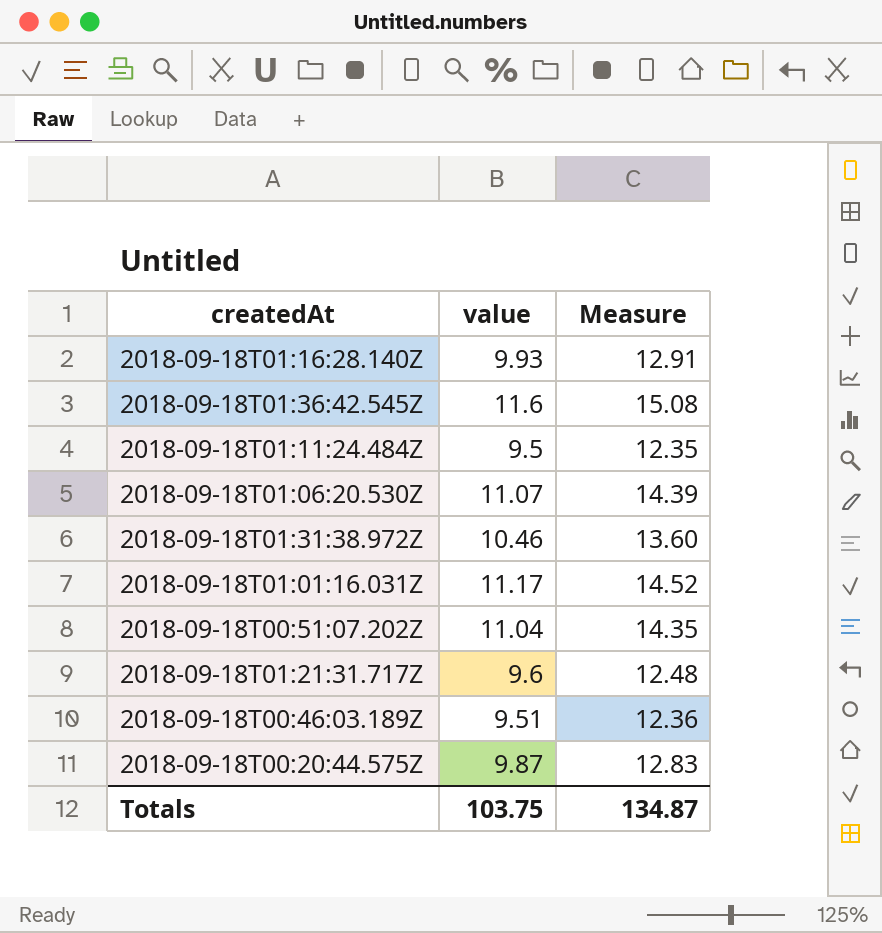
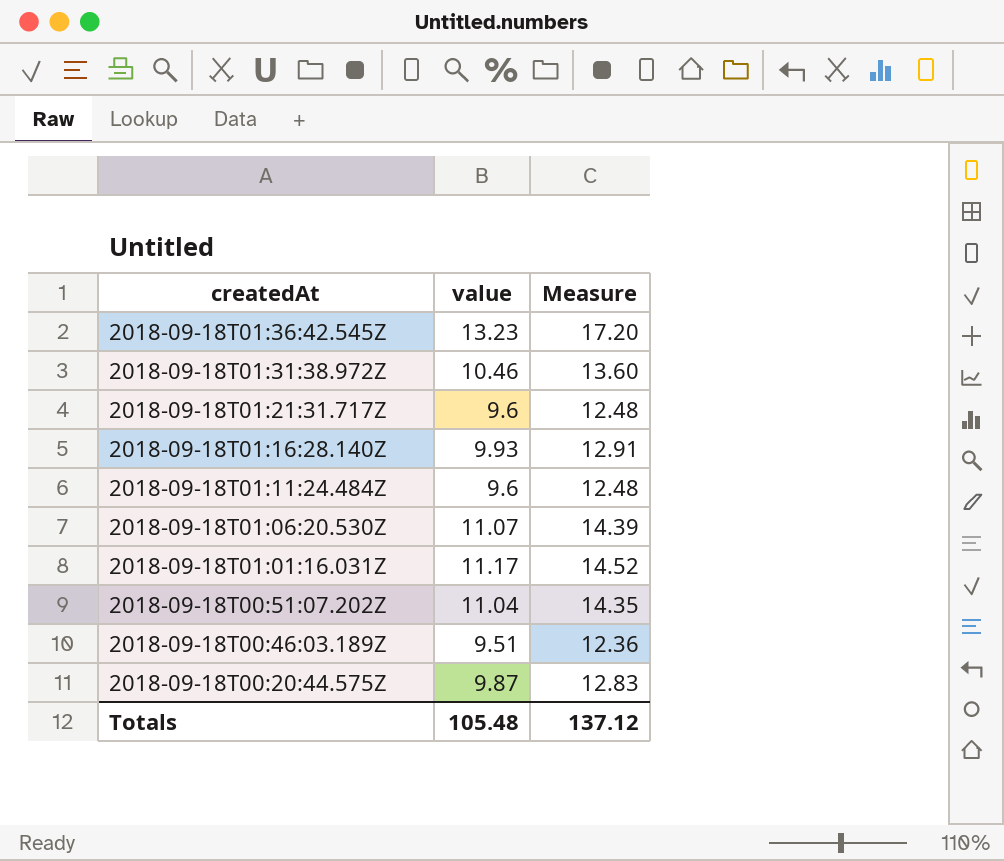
row order: none -> createdAt descending
2018-09-18T01:36:42.545Z | value: 11.6 -> 13.23
2018-09-18T01:36:42.545Z | Measure: 15.08 -> 17.20
2018-09-18T01:11:24.484Z | value: 9.5 -> 9.6
2018-09-18T01:11:24.484Z | Measure: 12.35 -> 12.48
Totals | value: 103.75 -> 105.48
Totals | Measure: 134.87 -> 137.12

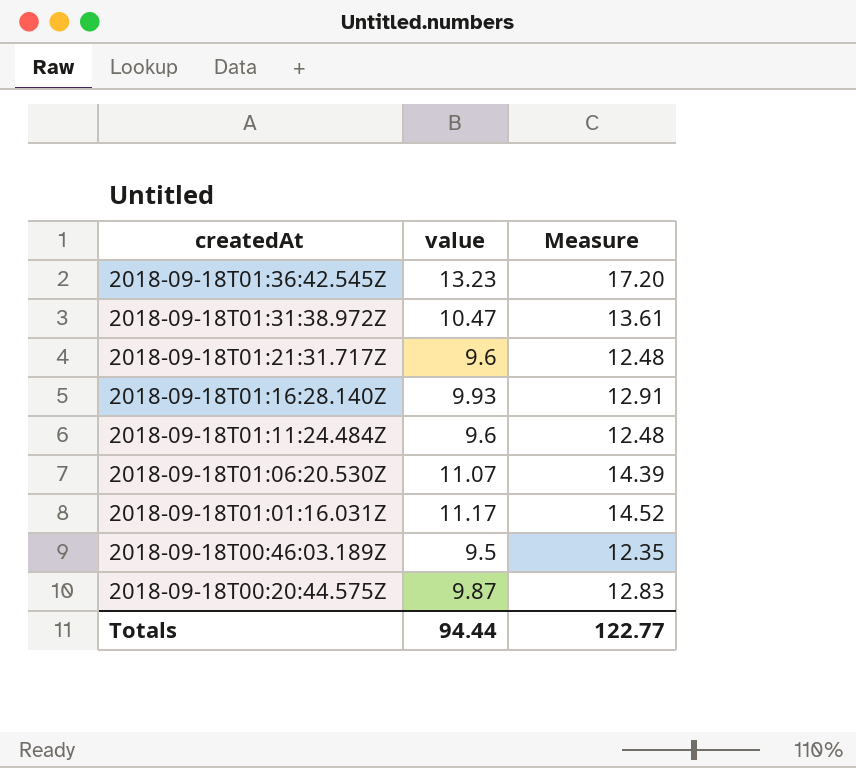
row 2018-09-18T00:51:07.202Z: 11.04 | 14.35 -> none
2018-09-18T01:31:38.972Z | value: 10.46 -> 10.47
2018-09-18T01:31:38.972Z | Measure: 13.60 -> 13.61
2018-09-18T00:46:03.189Z | value: 9.51 -> 9.5
2018-09-18T00:46:03.189Z | Measure: 12.36 -> 12.35
Totals | value: 105.48 -> 94.44
Totals | Measure: 137.12 -> 122.77

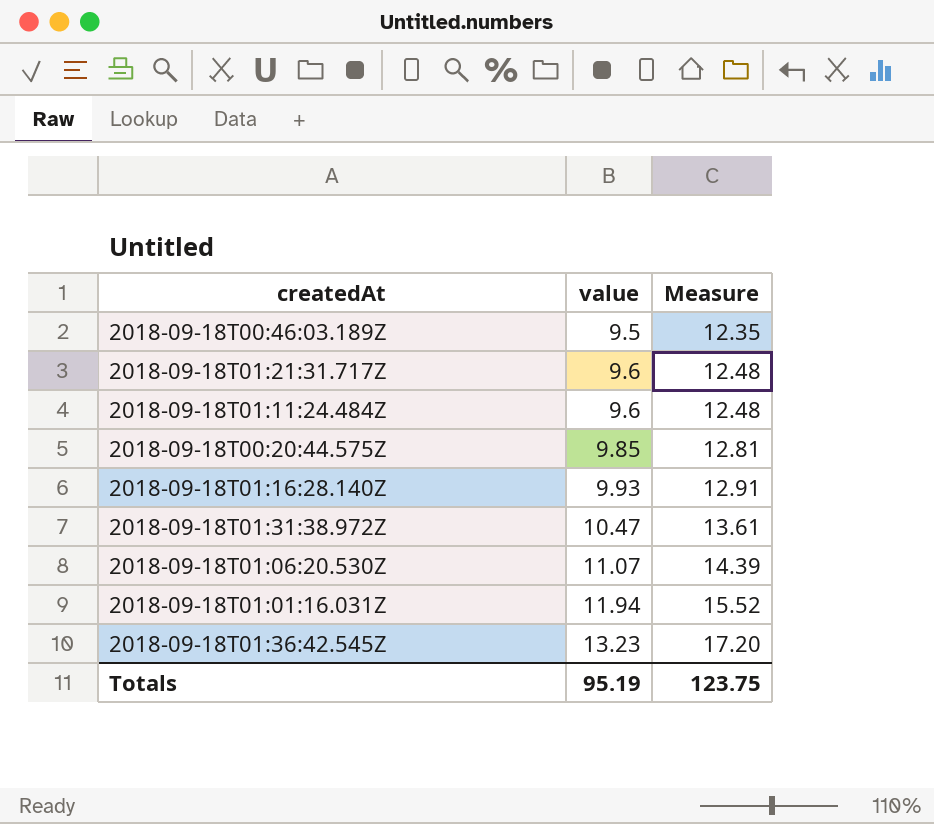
row order: createdAt descending -> value ascending
2018-09-18T00:20:44.575Z | value: 9.87 -> 9.85
2018-09-18T00:20:44.575Z | Measure: 12.83 -> 12.81
2018-09-18T01:01:16.031Z | value: 11.17 -> 11.94
2018-09-18T01:01:16.031Z | Measure: 14.52 -> 15.52
Totals | value: 94.44 -> 95.19
Totals | Measure: 122.77 -> 123.75

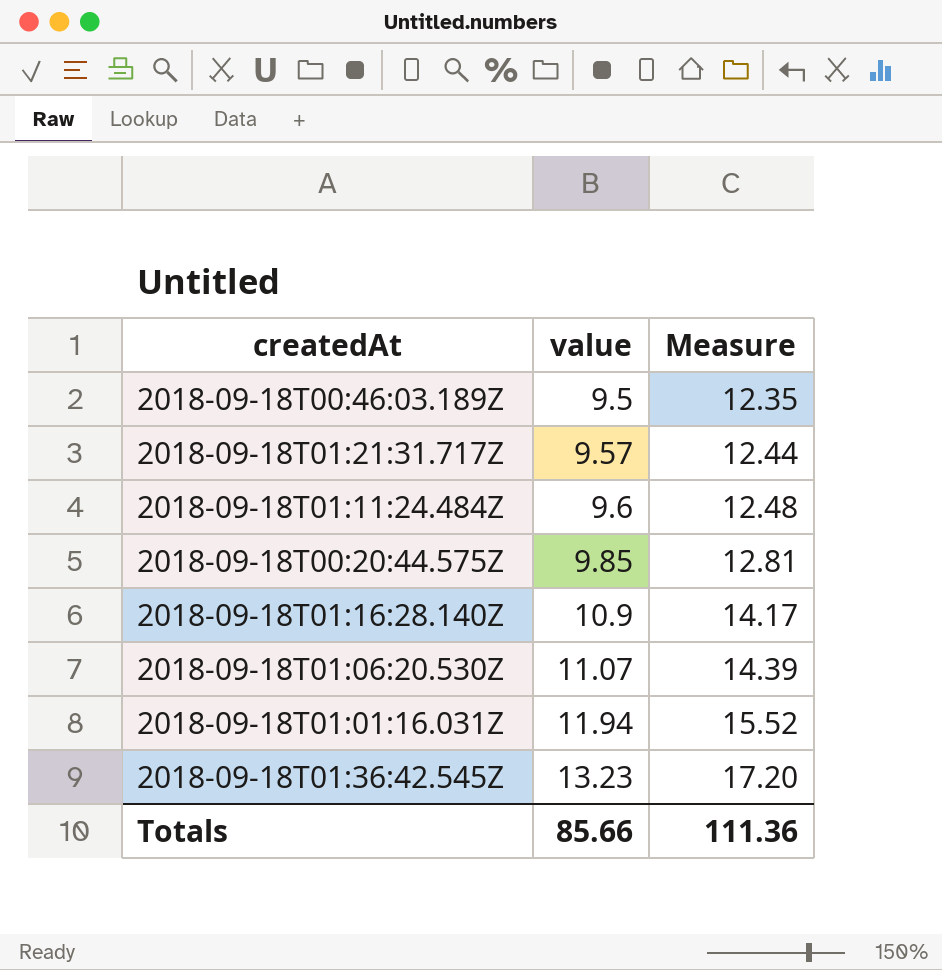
row 2018-09-18T01:31:38.972Z: 10.47 | 13.61 -> none
2018-09-18T01:21:31.717Z | value: 9.6 -> 9.57
2018-09-18T01:21:31.717Z | Measure: 12.48 -> 12.44
2018-09-18T01:16:28.140Z | value: 9.93 -> 10.9
2018-09-18T01:16:28.140Z | Measure: 12.91 -> 14.17
Totals | value: 95.19 -> 85.66
Totals | Measure: 123.75 -> 111.36

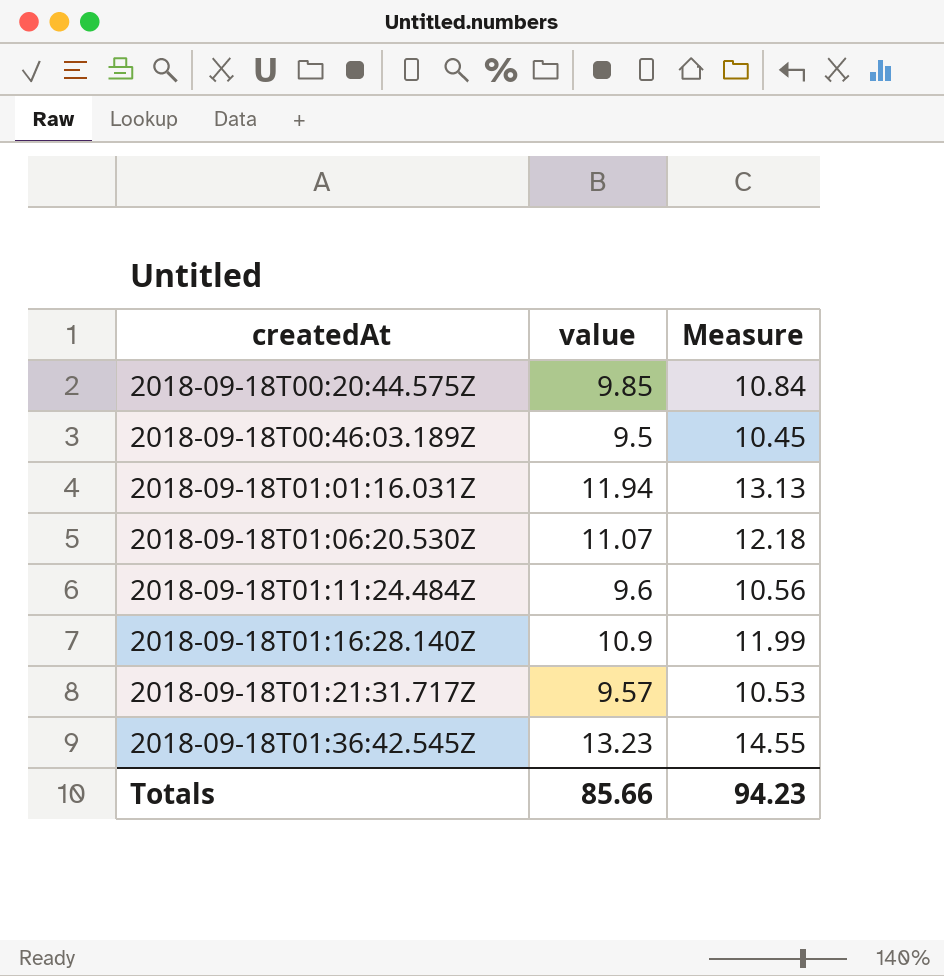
row order: value ascending -> createdAt ascending
column Measure | formula: [value] * 1.3 -> [value] * 1.1
Totals | Measure: 111.36 -> 94.23

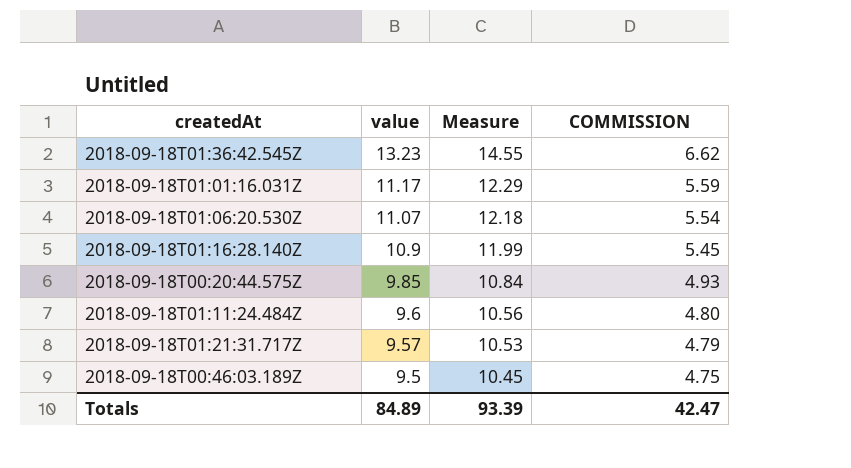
row order: createdAt ascending -> value descending
column COMMISSION | formula: none -> [value] * 0.5
2018-09-18T01:01:16.031Z | value: 11.94 -> 11.17
2018-09-18T01:01:16.031Z | Measure: 13.13 -> 12.29
Totals | value: 85.66 -> 84.89
Totals | Measure: 94.23 -> 93.39

